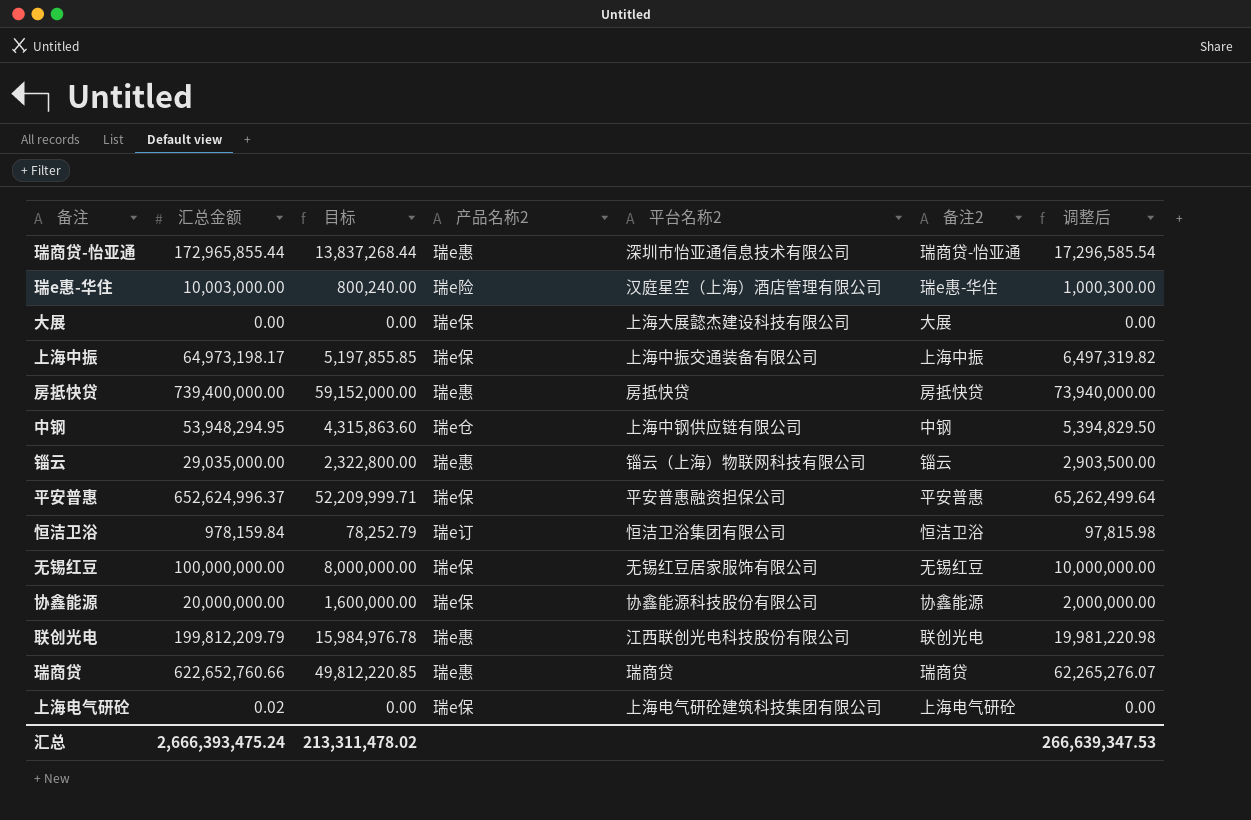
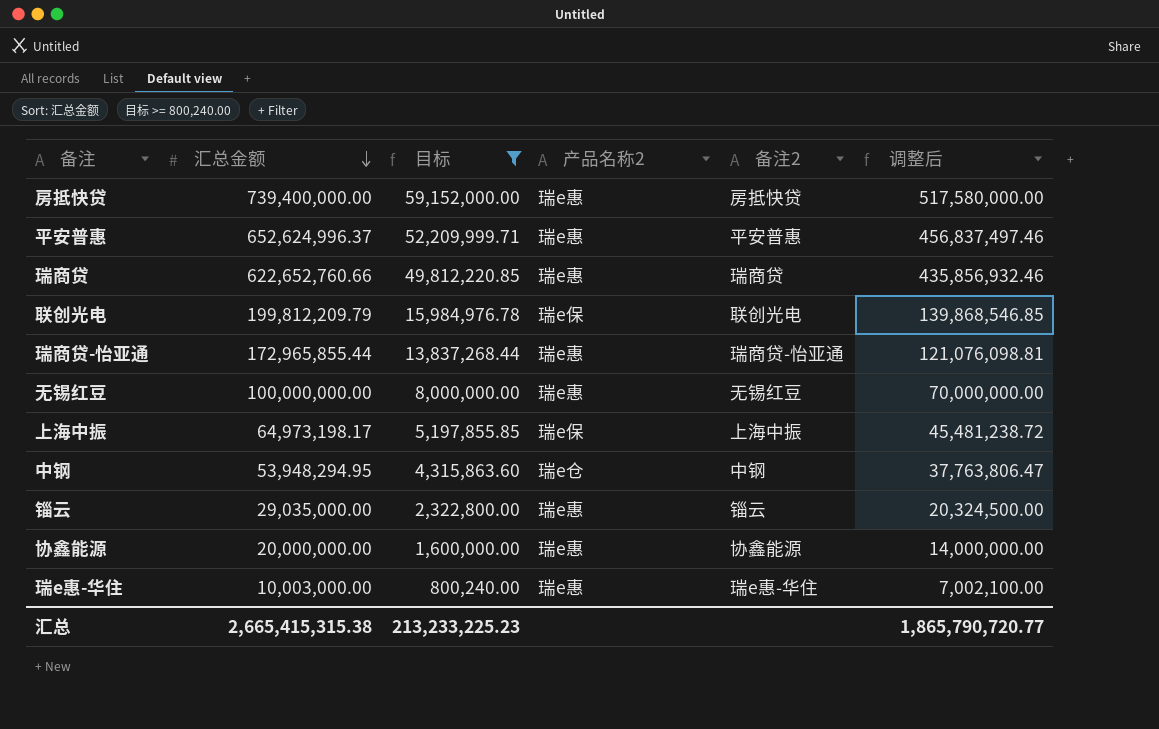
filter: none -> 目标 >= 800,240.00
row order: none -> 汇总金额 descending
column 平台名称2 | position: 5 -> none
column 调整后 | formula: [汇总金额] * 0.1 -> [汇总金额] * 0.7
平安普惠 | 产品名称2: 瑞e保 -> 瑞e惠
联创光电 | 产品名称2: 瑞e惠 -> 瑞e保
无锡红豆 | 产品名称2: 瑞e保 -> 瑞e惠
协鑫能源 | 产品名称2: 瑞e保 -> 瑞e惠
瑞e惠-华住 | 产品名称2: 瑞e险 -> 瑞e惠
汇总 | 汇总金额: 2,666,393,475.24 -> 2,665,415,315.38
汇总 | 目标: 213,311,478.02 -> 213,233,225.23
汇总 | 调整后: 266,639,347.53 -> 1,865,790,720.77

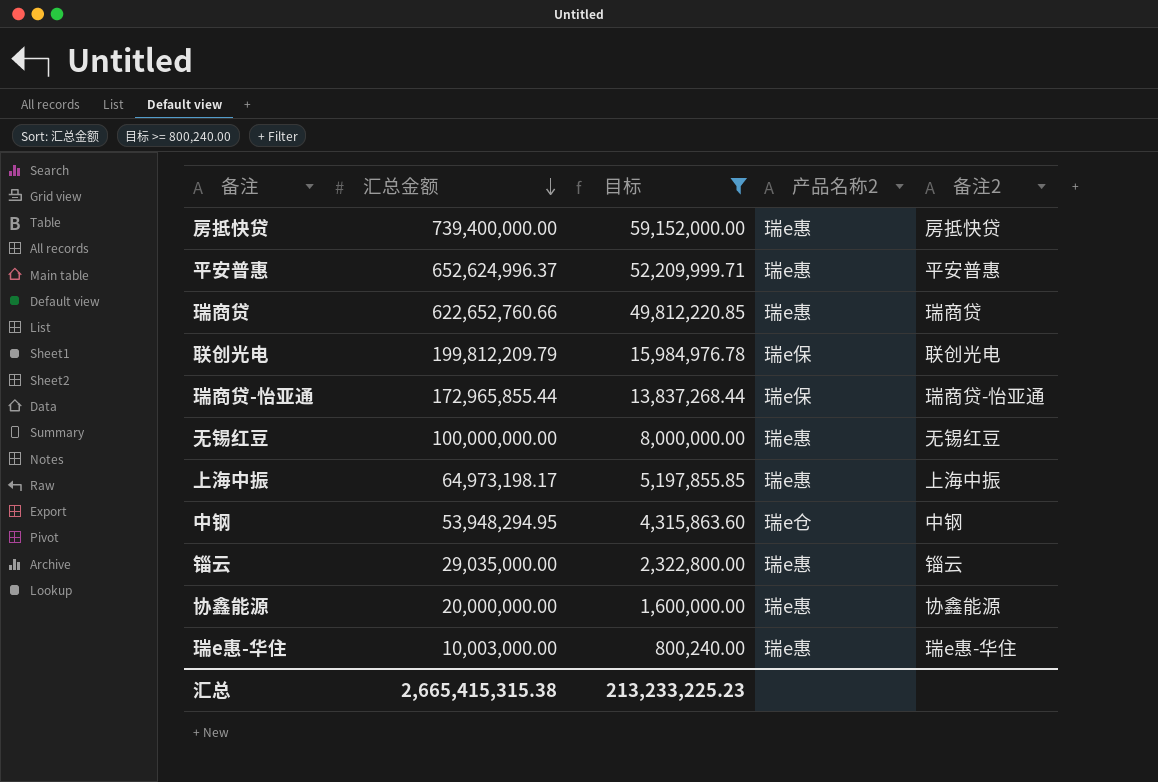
column 调整后 | formula: [汇总金额] * 0.7 -> none
瑞商贷-怡亚通 | 产品名称2: 瑞e惠 -> 瑞e保
上海中振 | 产品名称2: 瑞e保 -> 瑞e惠

